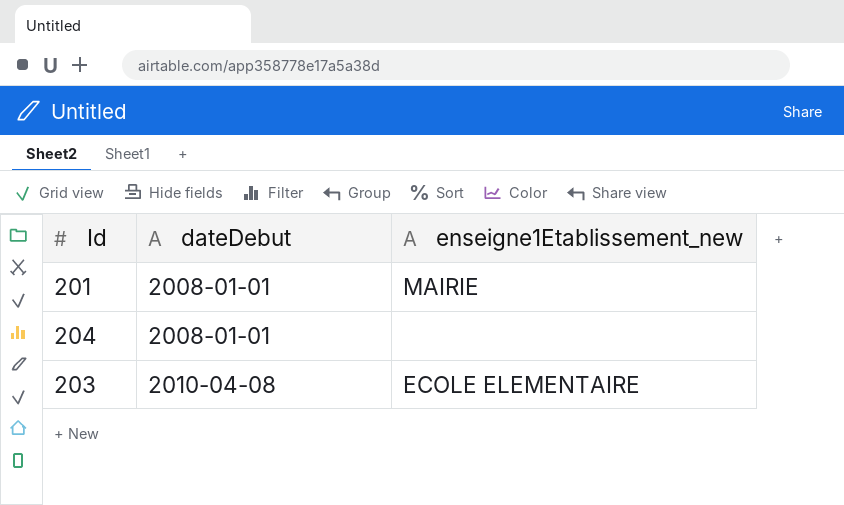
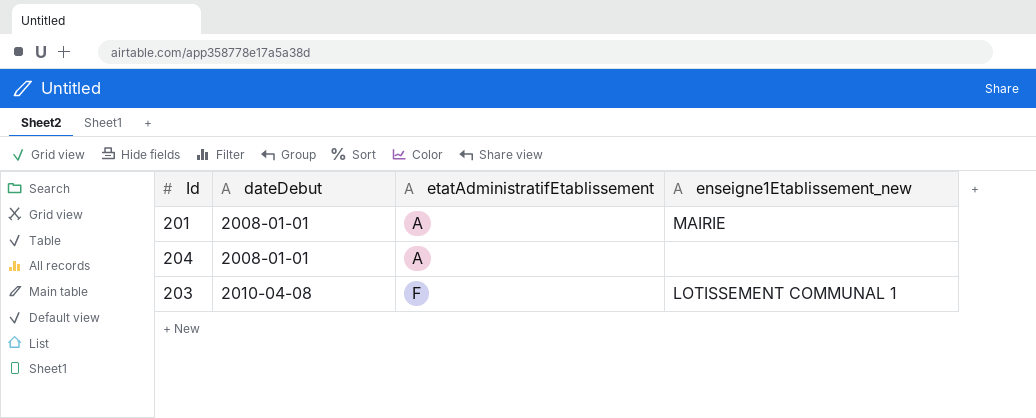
column etatAdministratifEtablissement | position: none -> 3
203 | enseigne1Etablissement_new: ECOLE ELEMENTAIRE -> LOTISSEMENT COMMUNAL 1

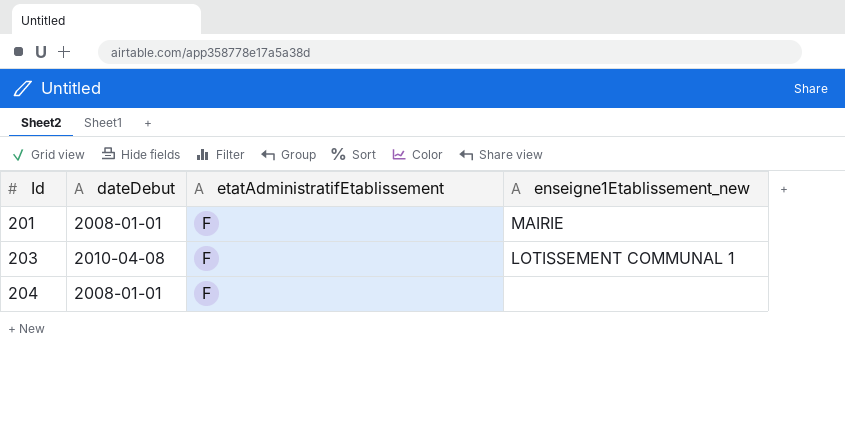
row order: dateDebut ascending -> Id ascending
201 | etatAdministratifEtablissement: A -> F
204 | etatAdministratifEtablissement: A -> F

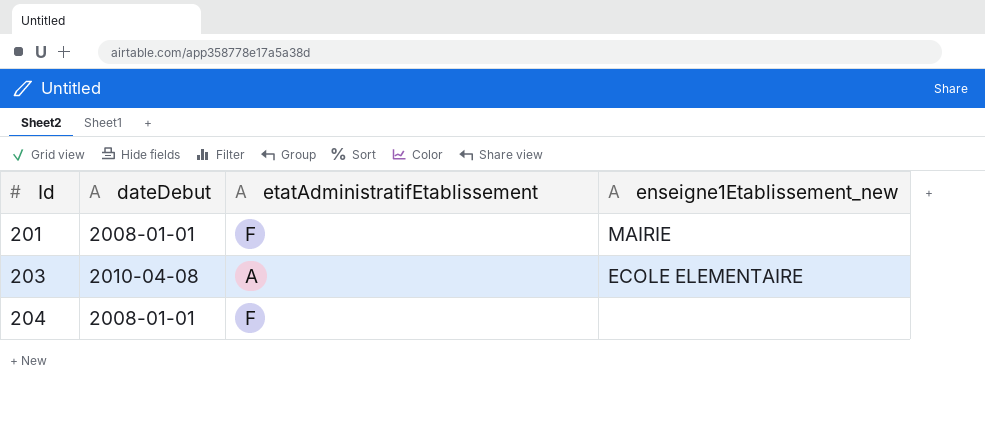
203 | etatAdministratifEtablissement: F -> A
203 | enseigne1Etablissement_new: LOTISSEMENT COMMUNAL 1 -> ECOLE ELEMENTAIRE

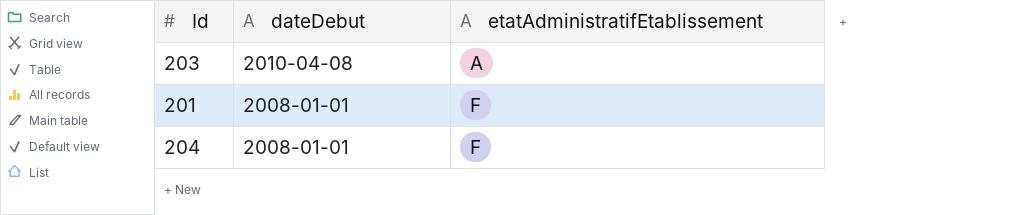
row order: Id ascending -> dateDebut descending
column enseigne1Etablissement_new | position: 4 -> none

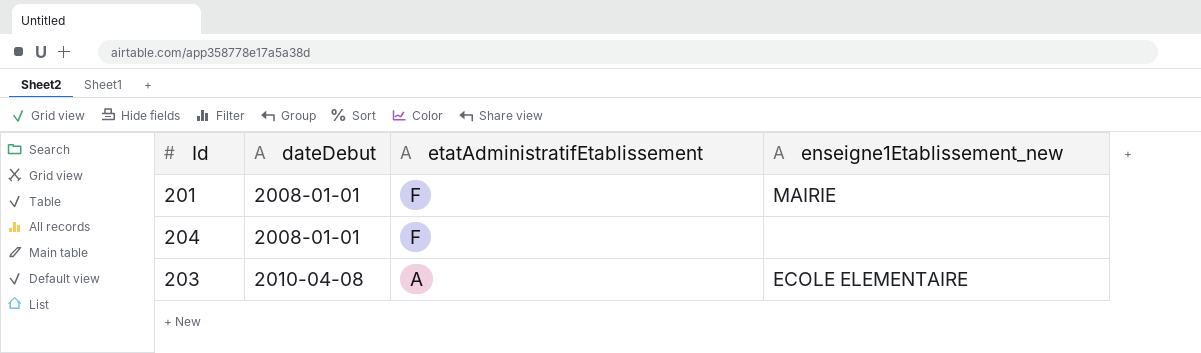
row order: dateDebut descending -> dateDebut ascending
column enseigne1Etablissement_new | position: none -> 4

